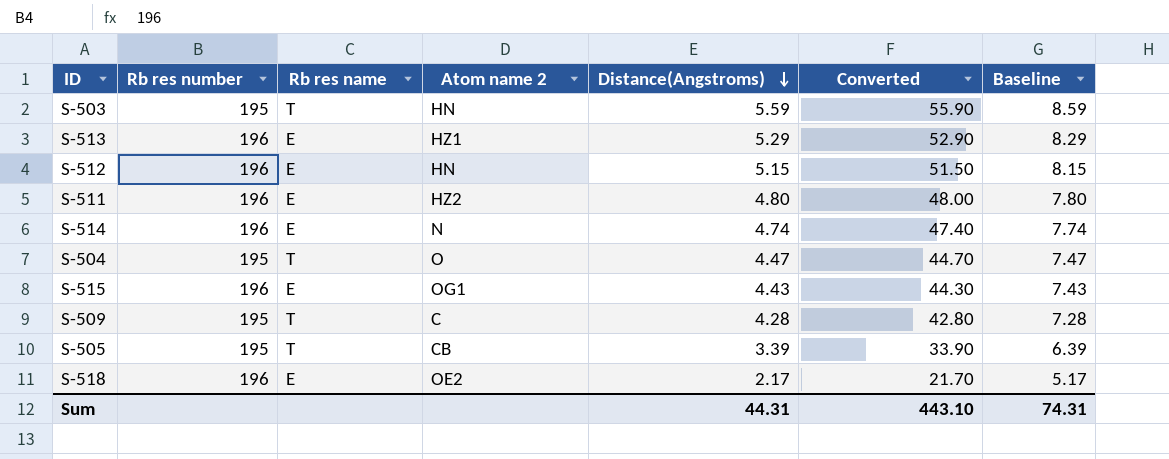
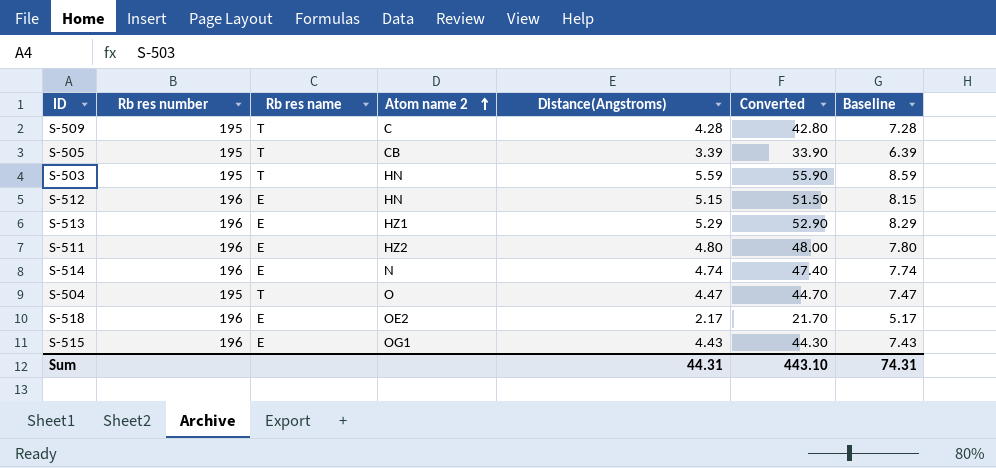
row order: Distance(Angstroms) descending -> Atom name 2 ascending

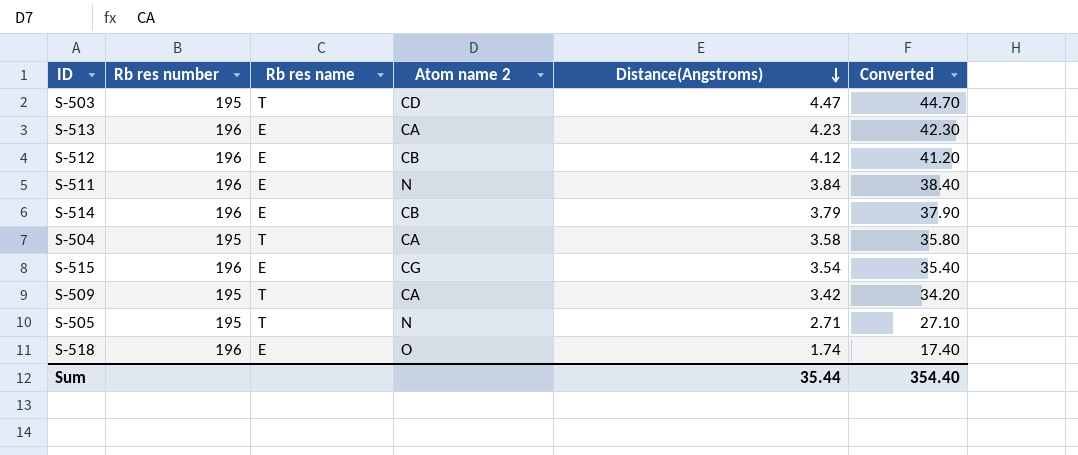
row order: Atom name 2 ascending -> Distance(Angstroms) descending
column Baseline | formula: [Distance(Angstroms)] + 3 -> none
S-503 | Atom name 2: HN -> CD
S-503 | Distance(Angstroms): 5.59 -> 4.47
S-503 | Converted: 55.90 -> 44.70
S-513 | Atom name 2: HZ1 -> CA
S-513 | Distance(Angstroms): 5.29 -> 4.23
S-513 | Converted: 52.90 -> 42.30
S-512 | Atom name 2: HN -> CB
S-512 | Distance(Angstroms): 5.15 -> 4.12
S-512 | Converted: 51.50 -> 41.20
S-511 | Atom name 2: HZ2 -> N
S-511 | Distance(Angstroms): 4.80 -> 3.84
S-511 | Converted: 48.00 -> 38.40
S-514 | Atom name 2: N -> CB
S-514 | Distance(Angstroms): 4.74 -> 3.79
S-514 | Converted: 47.40 -> 37.90
S-504 | Atom name 2: O -> CA
S-504 | Distance(Angstroms): 4.47 -> 3.58
S-504 | Converted: 44.70 -> 35.80
S-515 | Atom name 2: OG1 -> CG
S-515 | Distance(Angstroms): 4.43 -> 3.54
S-515 | Converted: 44.30 -> 35.40
S-509 | Atom name 2: C -> CA
S-509 | Distance(Angstroms): 4.28 -> 3.42
S-509 | Converted: 42.80 -> 34.20
S-505 | Atom name 2: CB -> N
S-505 | Distance(Angstroms): 3.39 -> 2.71
S-505 | Converted: 33.90 -> 27.10
S-518 | Atom name 2: OE2 -> O
S-518 | Distance(Angstroms): 2.17 -> 1.74
S-518 | Converted: 21.70 -> 17.40
Sum | Distance(Angstroms): 44.31 -> 35.44
Sum | Converted: 443.10 -> 354.40

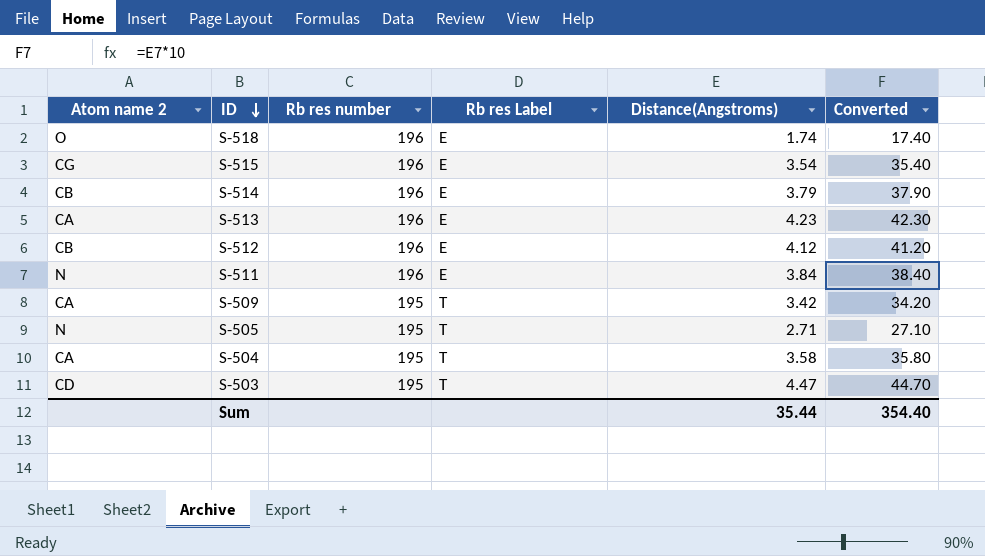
row order: Distance(Angstroms) descending -> ID descending
column Atom name 2 | position: 4 -> 1
column name: Rb res name -> Rb res Label

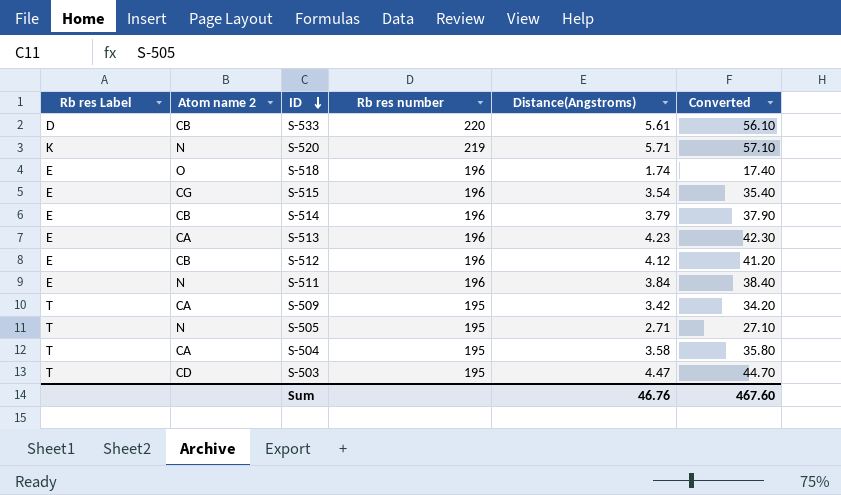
column Rb res Label | position: 4 -> 1
row S-533: none -> D | CB | 220 | 5.61 | 56.10
row S-520: none -> K | N | 219 | 5.71 | 57.10
Sum | Distance(Angstroms): 35.44 -> 46.76
Sum | Converted: 354.40 -> 467.60

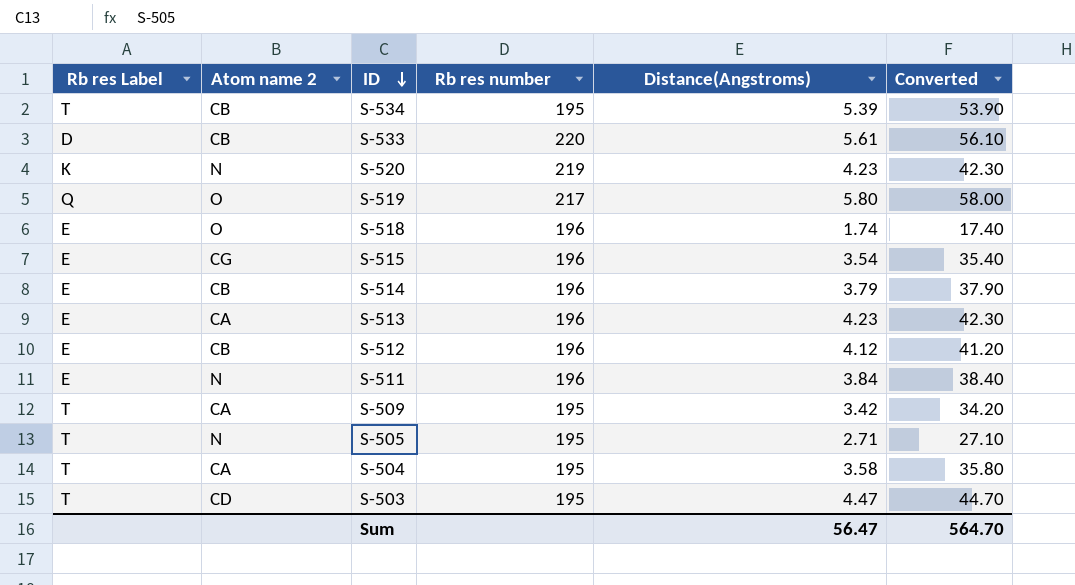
row S-534: none -> T | CB | 195 | 5.39 | 53.90
S-520 | Distance(Angstroms): 5.71 -> 4.23
S-520 | Converted: 57.10 -> 42.30
row S-519: none -> Q | O | 217 | 5.80 | 58.00
Sum | Distance(Angstroms): 46.76 -> 56.47
Sum | Converted: 467.60 -> 564.70

